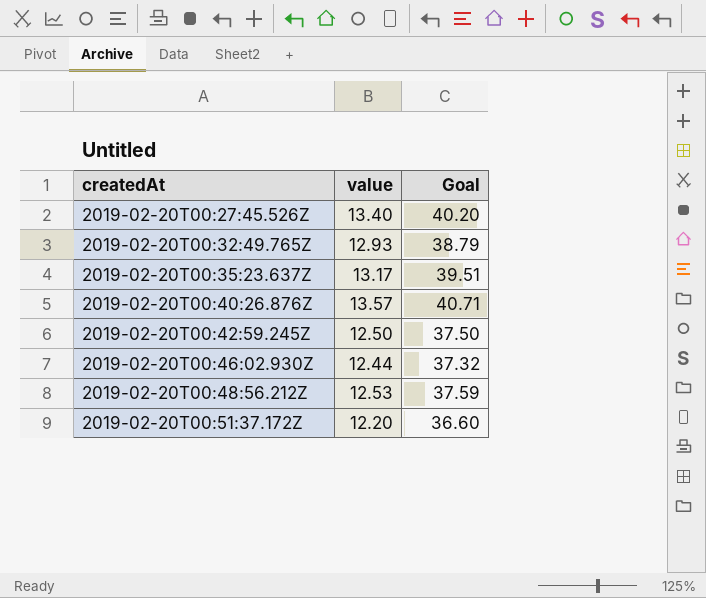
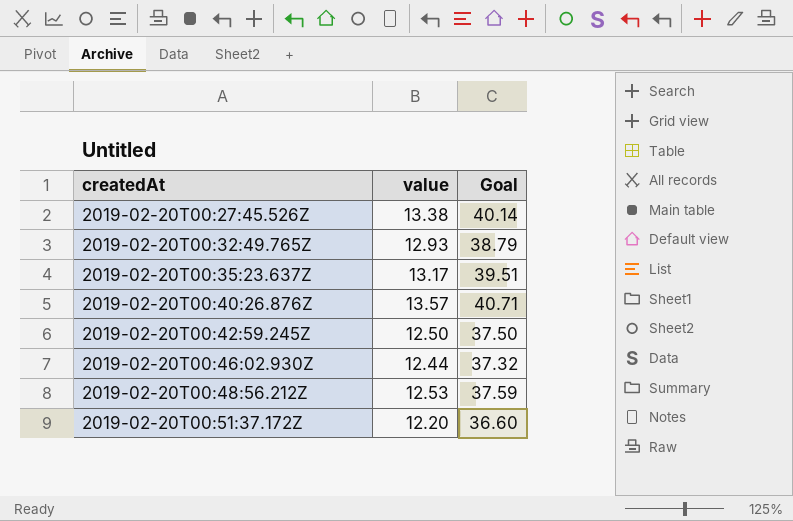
2019-02-20T00:27:45.526Z | value: 13.40 -> 13.38
2019-02-20T00:27:45.526Z | Goal: 40.20 -> 40.14

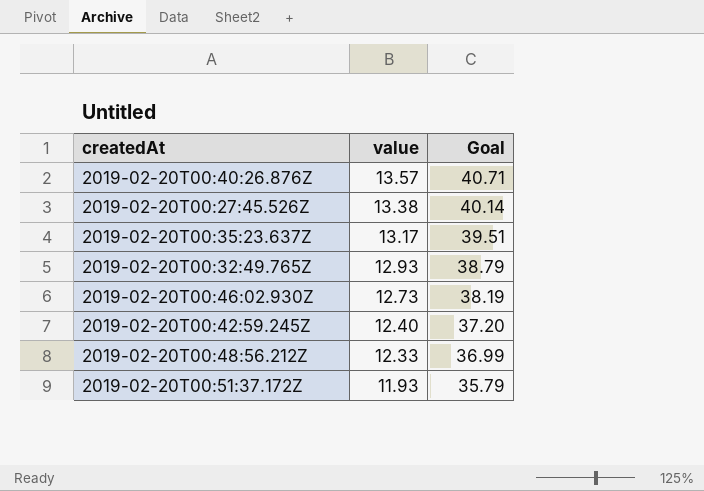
row order: createdAt ascending -> value descending
2019-02-20T00:46:02.930Z | value: 12.44 -> 12.73
2019-02-20T00:46:02.930Z | Goal: 37.32 -> 38.19
2019-02-20T00:42:59.245Z | value: 12.50 -> 12.40
2019-02-20T00:42:59.245Z | Goal: 37.50 -> 37.20
2019-02-20T00:48:56.212Z | value: 12.53 -> 12.33
2019-02-20T00:48:56.212Z | Goal: 37.59 -> 36.99
2019-02-20T00:51:37.172Z | value: 12.20 -> 11.93
2019-02-20T00:51:37.172Z | Goal: 36.60 -> 35.79

